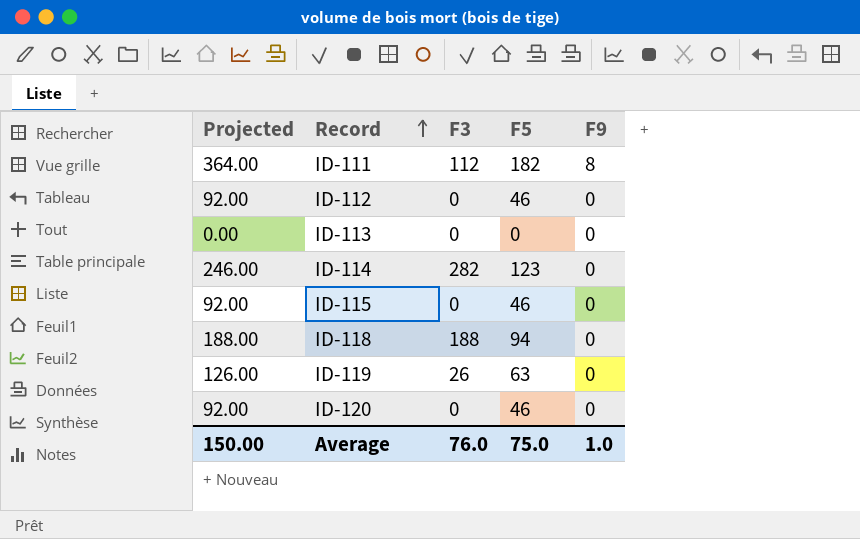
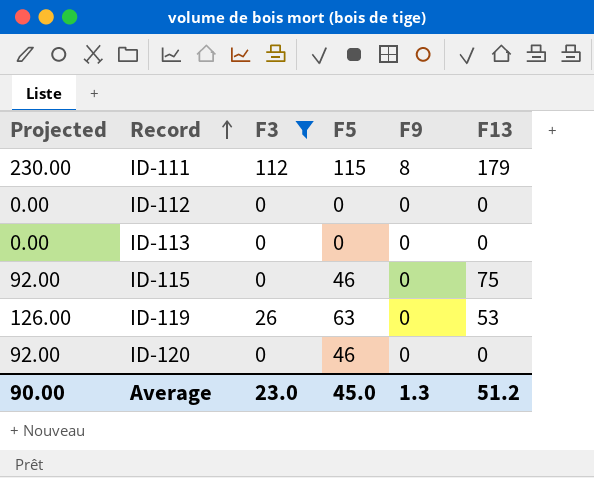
filter: none -> F3 <= 112
column F13 | position: none -> 6
ID-111 | Projected: 364.00 -> 230.00
ID-111 | F5: 182 -> 115
ID-112 | Projected: 92.00 -> 0.00
ID-112 | F5: 46 -> 0
Average | Projected: 150.00 -> 90.00
Average | F3: 76.0 -> 23.0
Average | F5: 75.0 -> 45.0
Average | F9: 1.0 -> 1.3

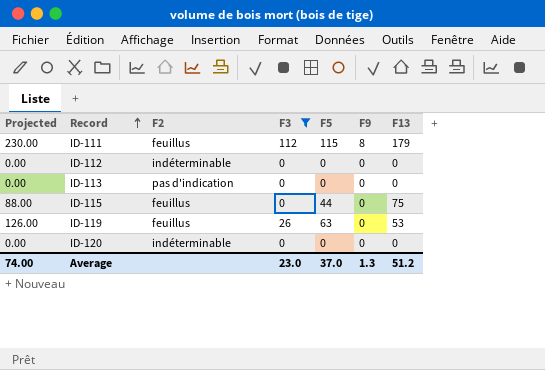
column F2 | position: none -> 3
ID-115 | Projected: 92.00 -> 88.00
ID-115 | F5: 46 -> 44
ID-120 | Projected: 92.00 -> 0.00
ID-120 | F5: 46 -> 0
Average | Projected: 90.00 -> 74.00
Average | F5: 45.0 -> 37.0

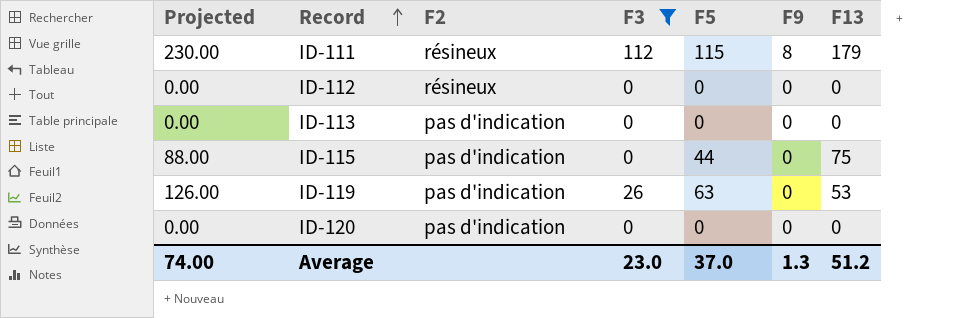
ID-111 | F2: feuillus -> résineux
ID-112 | F2: indéterminable -> résineux
ID-115 | F2: feuillus -> pas d'indication
ID-119 | F2: feuillus -> pas d'indication
ID-120 | F2: indéterminable -> pas d'indication

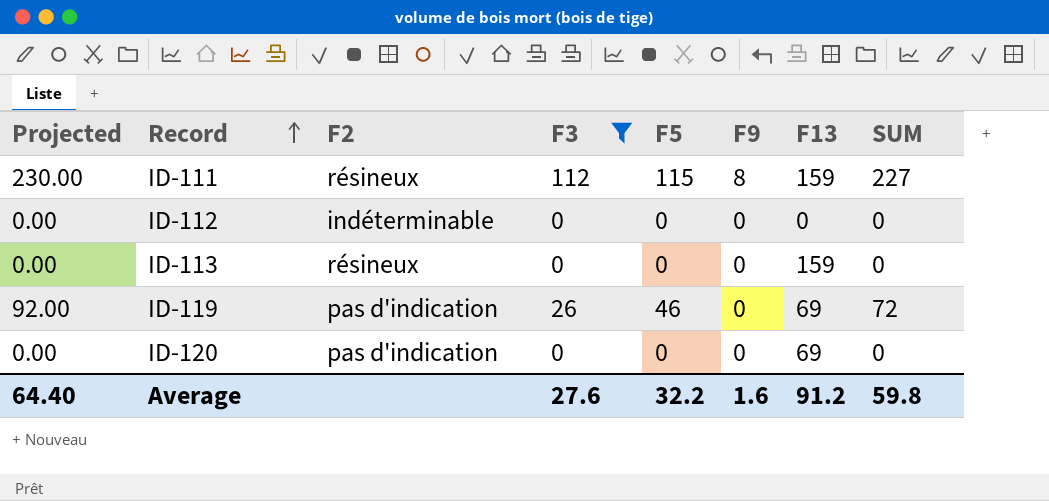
column SUM | formula: none -> [F3] + [F5]
row ID-115: 88.00 | pas d'indication | 0 | 44 | 0 | 75 -> none
ID-111 | F13: 179 -> 159
ID-112 | F2: résineux -> indéterminable
ID-113 | F2: pas d'indication -> résineux
ID-113 | F13: 0 -> 159
ID-119 | Projected: 126.00 -> 92.00
ID-119 | F5: 63 -> 46
ID-119 | F13: 53 -> 69
ID-120 | F13: 0 -> 69
Average | Projected: 74.00 -> 64.40
Average | F3: 23.0 -> 27.6
Average | F5: 37.0 -> 32.2
Average | F9: 1.3 -> 1.6
Average | F13: 51.2 -> 91.2

